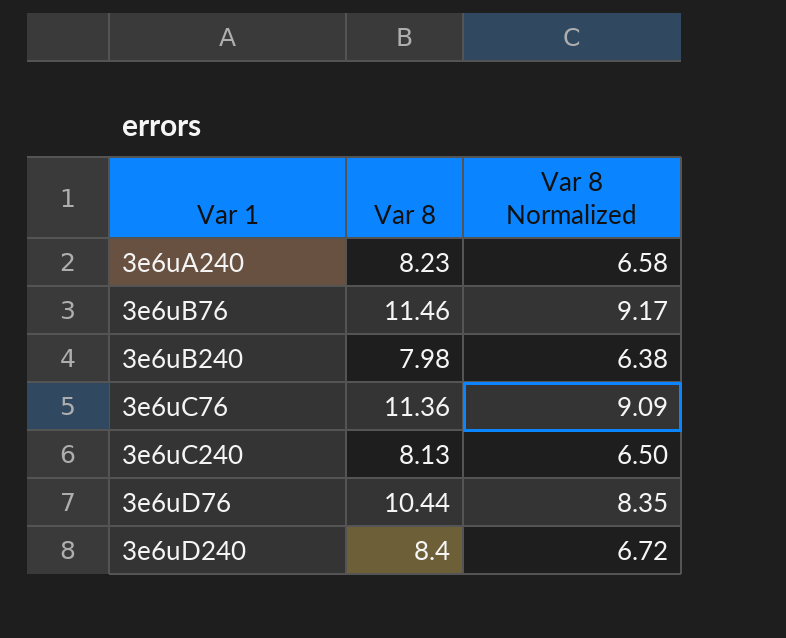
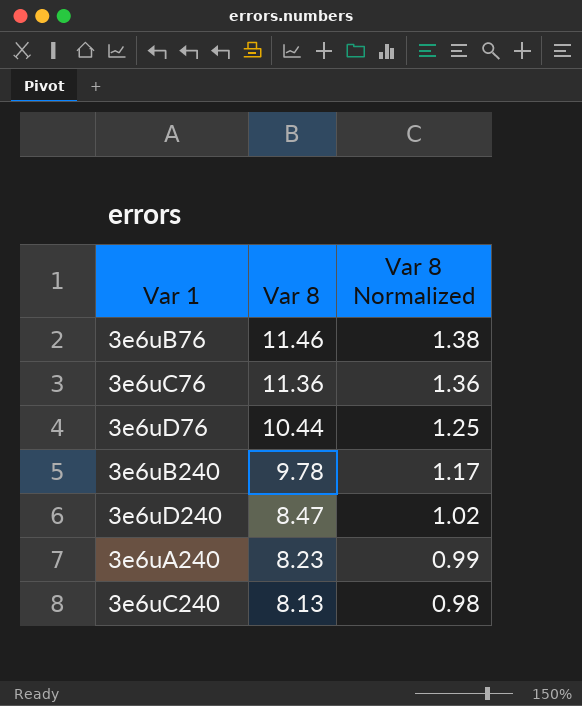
row order: Var 1 ascending -> Var 8 descending
column Var 8 Normalized | formula: [Var 8] * 0.8 -> [Var 8] * 0.12
3e6uB240 | Var 8: 7.98 -> 9.78
3e6uD240 | Var 8: 8.4 -> 8.47

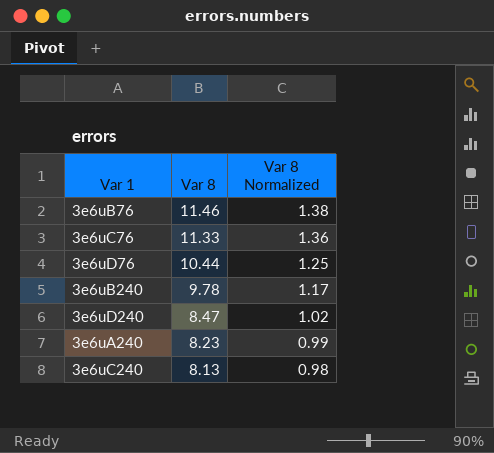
3e6uC76 | Var 8: 11.36 -> 11.33

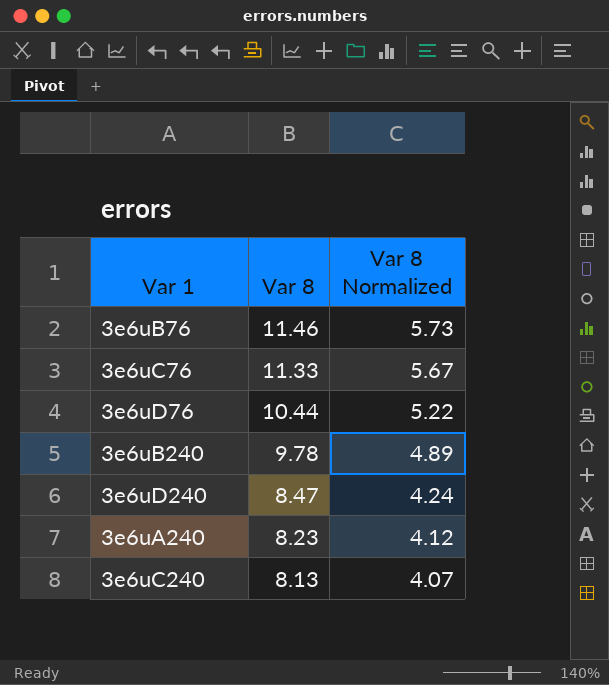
column Var 8 Normalized | formula: [Var 8] * 0.12 -> [Var 8] * 0.5

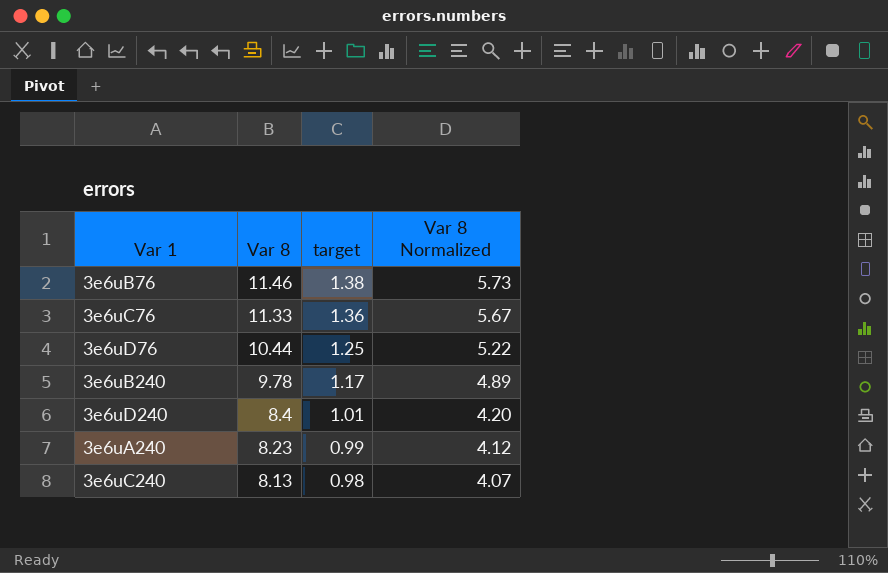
column target | formula: none -> [Var 8] * 0.12
3e6uD240 | Var 8: 8.47 -> 8.4
3e6uD240 | Var 8 Normalized: 4.24 -> 4.20

